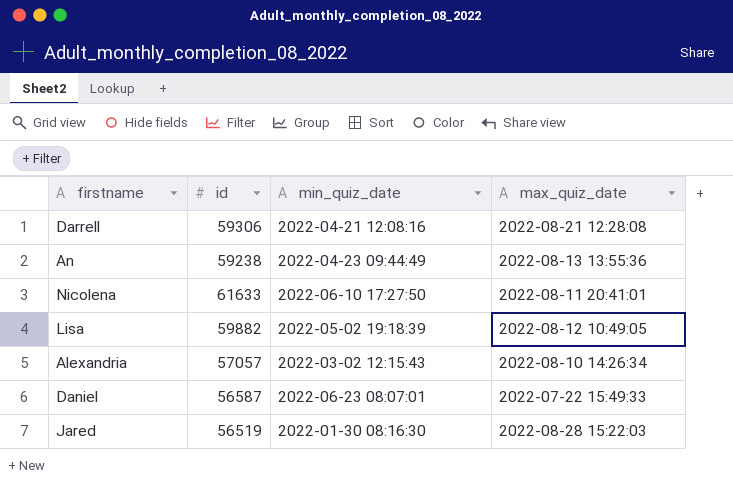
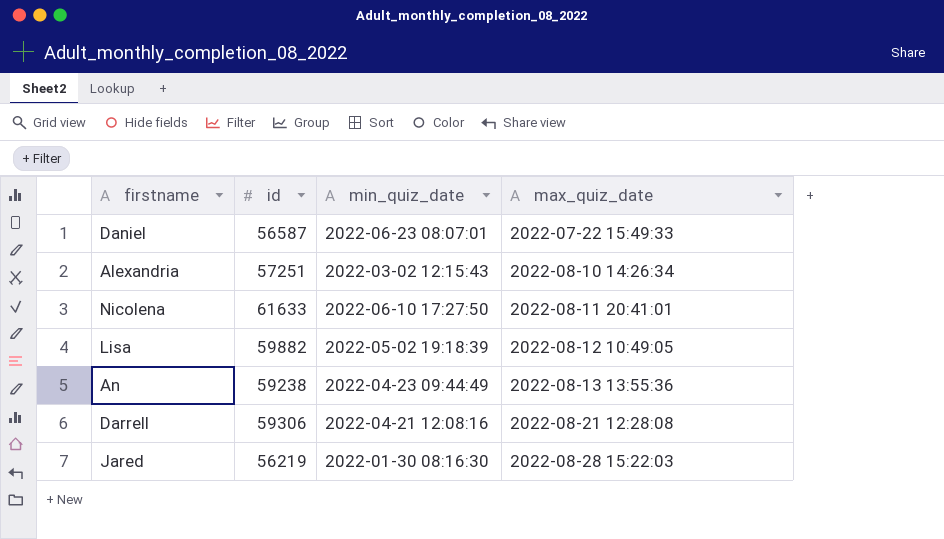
row order: none -> max_quiz_date ascending
Alexandria | id: 57057 -> 57251
Jared | id: 56519 -> 56219

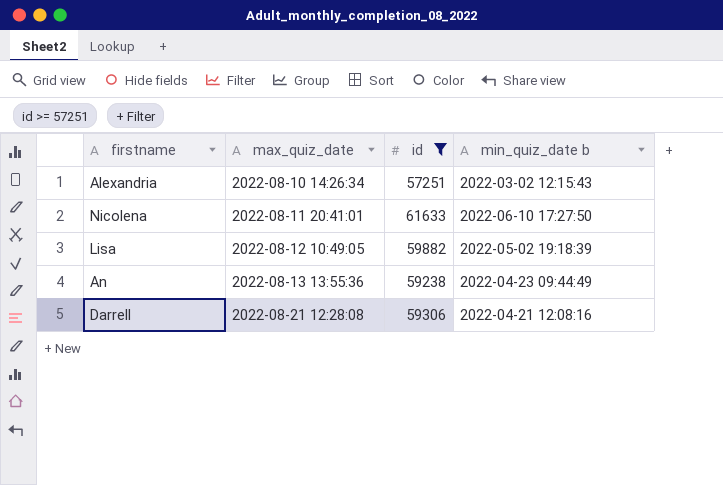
filter: none -> id >= 57251
column max_quiz_date | position: 4 -> 2
column name: min_quiz_date -> min_quiz_date b

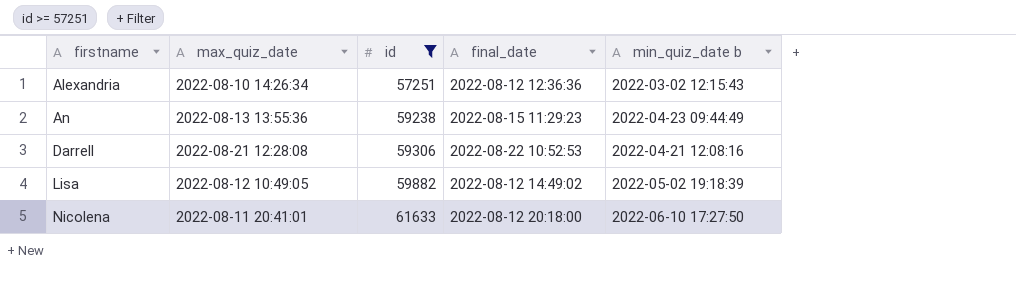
row order: max_quiz_date ascending -> firstname ascending
column final_date | position: none -> 4

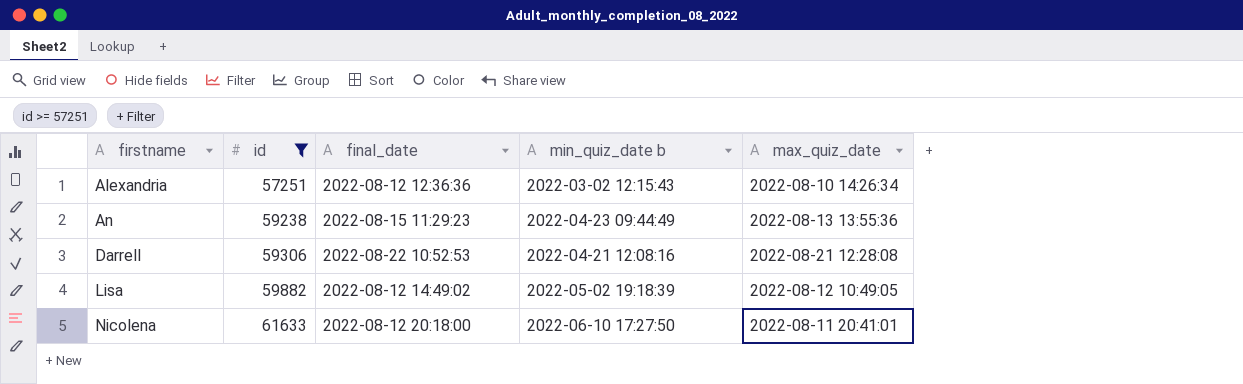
column max_quiz_date | position: 2 -> 5

